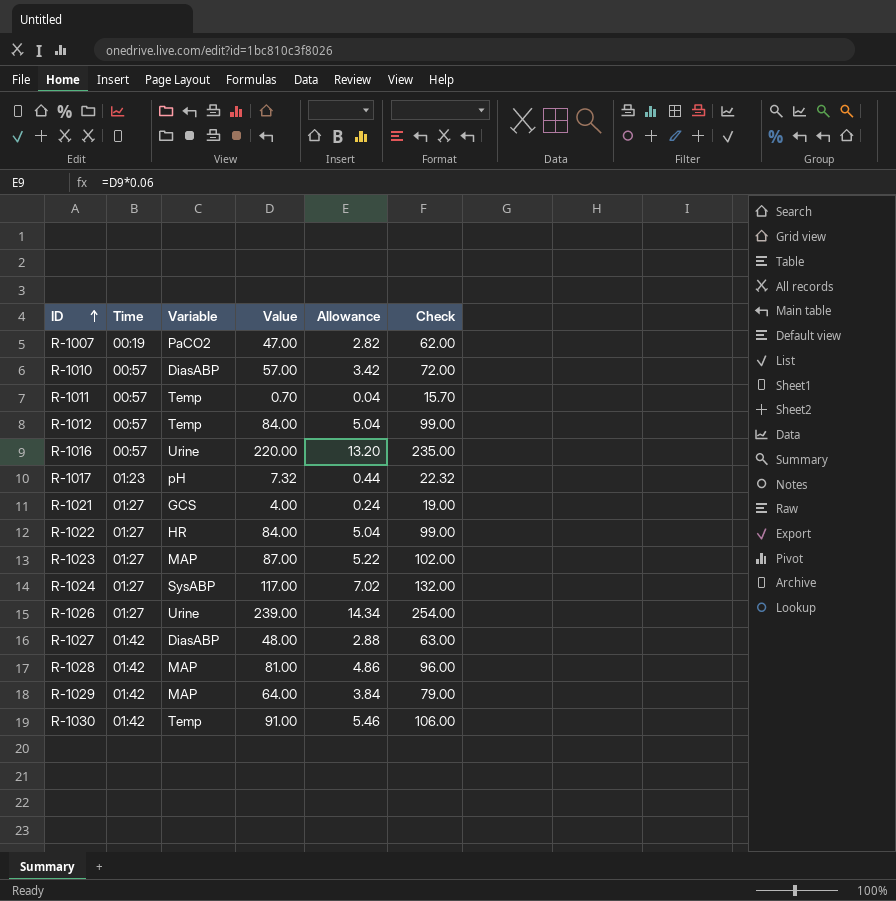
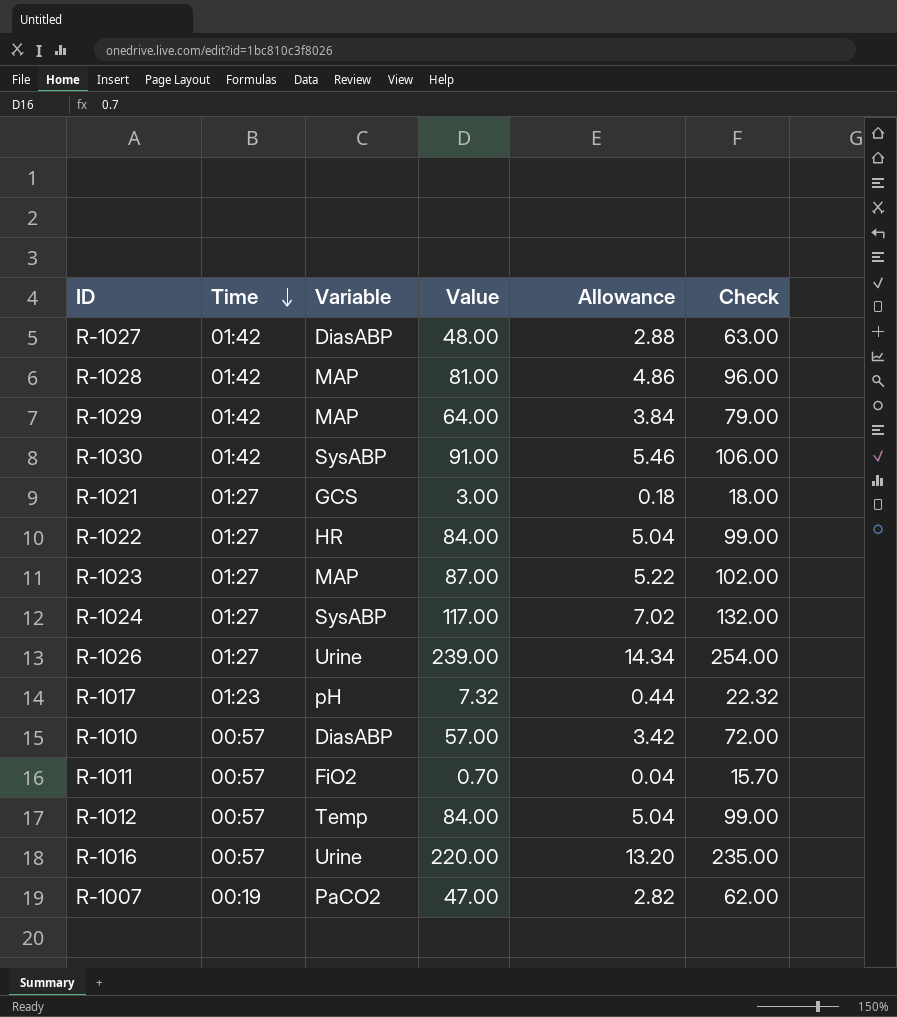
row order: ID ascending -> Time descending
R-1030 | Variable: Temp -> SysABP
R-1021 | Value: 4.00 -> 3.00
R-1021 | Allowance: 0.24 -> 0.18
R-1021 | Check: 19.00 -> 18.00
R-1011 | Variable: Temp -> FiO2

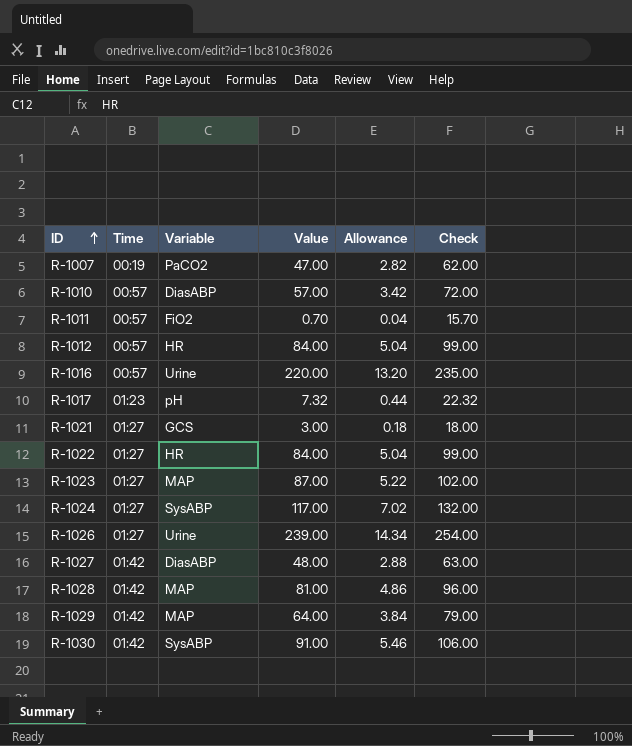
row order: Time descending -> ID ascending
R-1012 | Variable: Temp -> HR

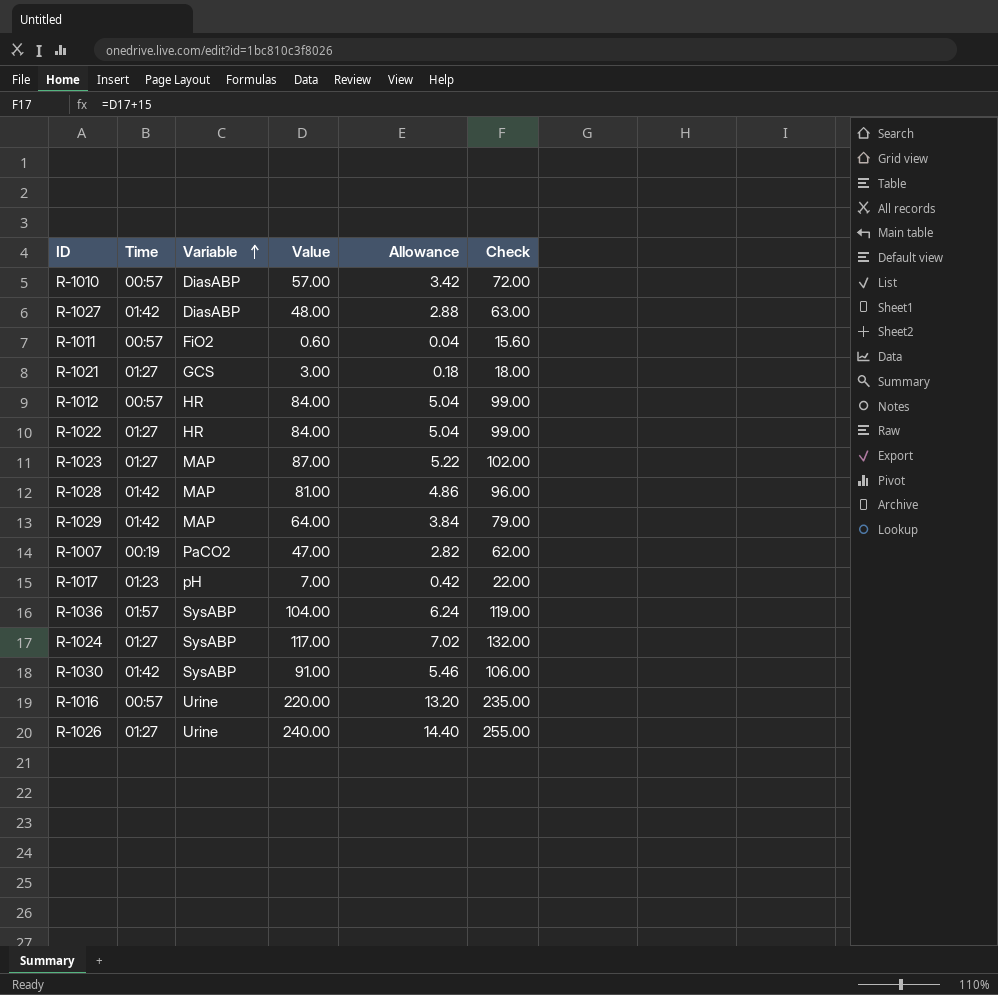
row order: ID ascending -> Variable ascending
R-1011 | Value: 0.70 -> 0.60
R-1011 | Check: 15.70 -> 15.60
R-1017 | Value: 7.32 -> 7.00
R-1017 | Allowance: 0.44 -> 0.42
R-1017 | Check: 22.32 -> 22.00
row R-1036: none -> 01:57 | SysABP | 104.00 | 6.24 | 119.00
R-1026 | Value: 239.00 -> 240.00
R-1026 | Allowance: 14.34 -> 14.40
R-1026 | Check: 254.00 -> 255.00

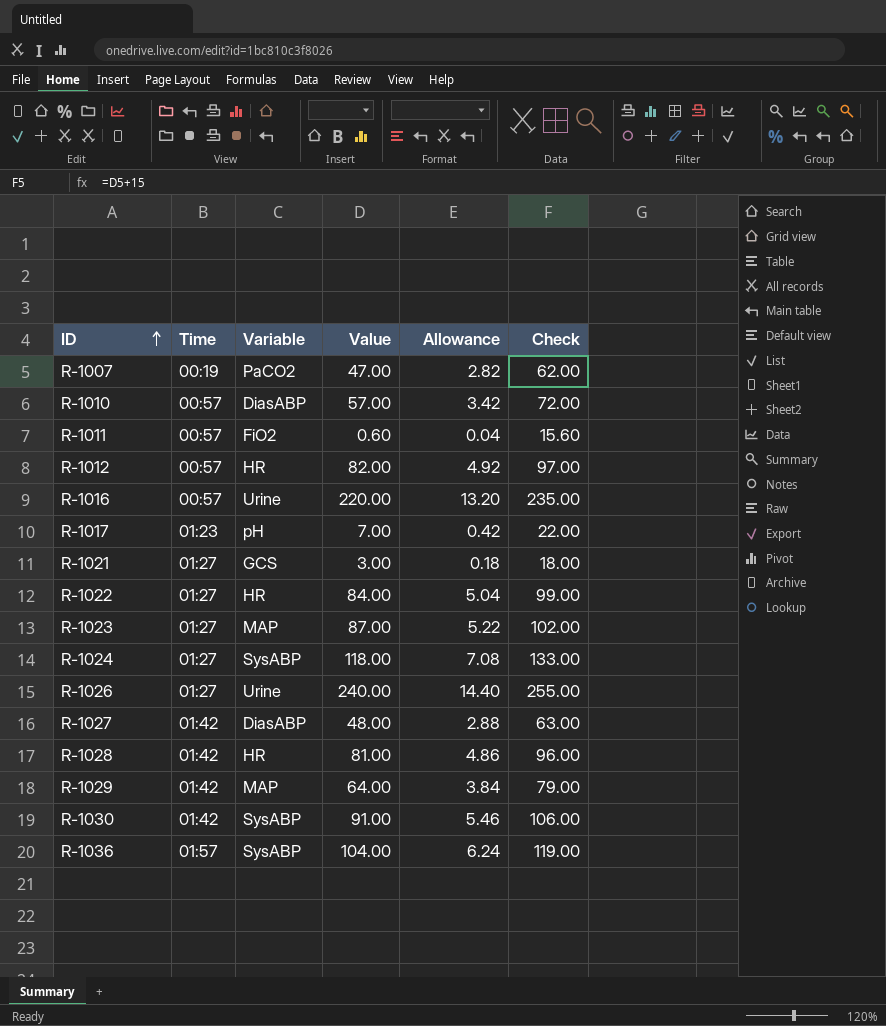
row order: Variable ascending -> ID ascending
R-1012 | Value: 84.00 -> 82.00
R-1012 | Allowance: 5.04 -> 4.92
R-1012 | Check: 99.00 -> 97.00
R-1024 | Value: 117.00 -> 118.00
R-1024 | Allowance: 7.02 -> 7.08
R-1024 | Check: 132.00 -> 133.00
R-1028 | Variable: MAP -> HR

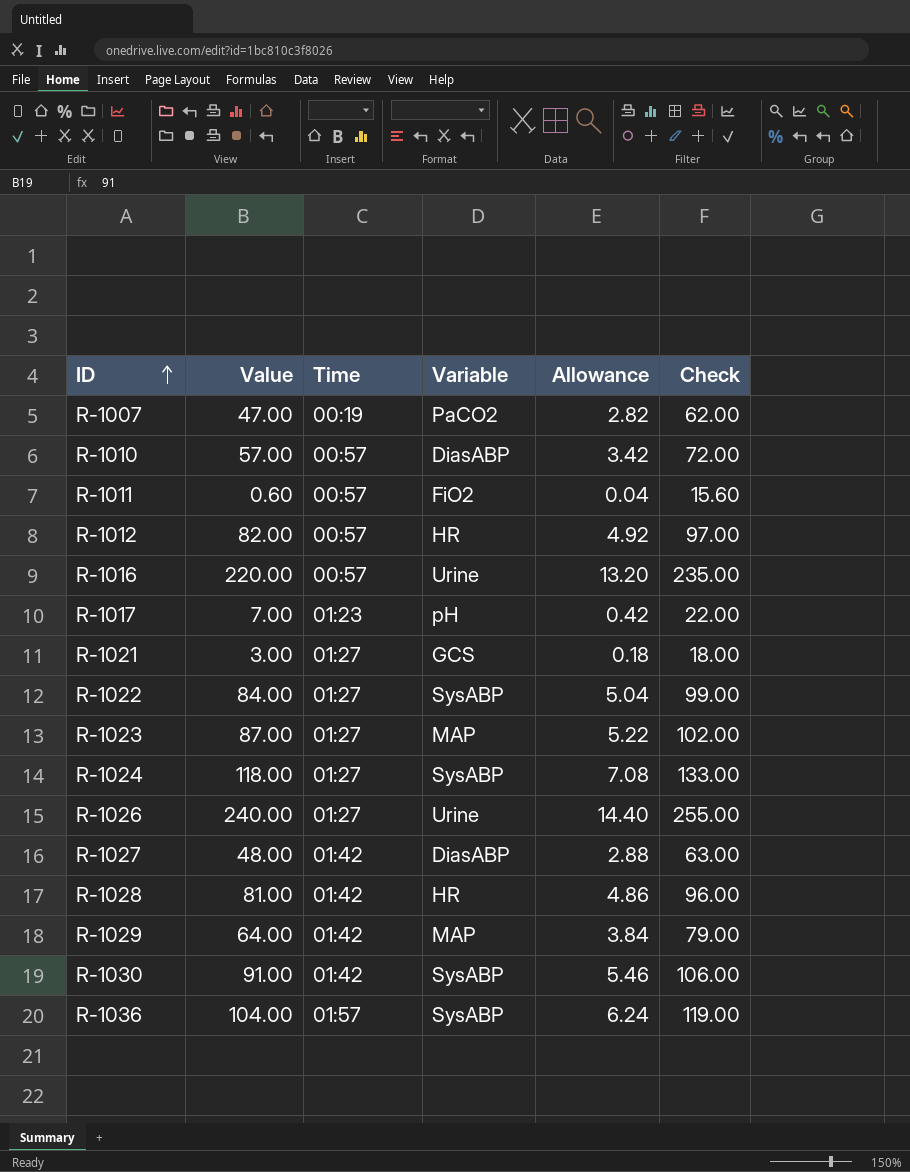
column Value | position: 4 -> 2
R-1022 | Variable: HR -> SysABP

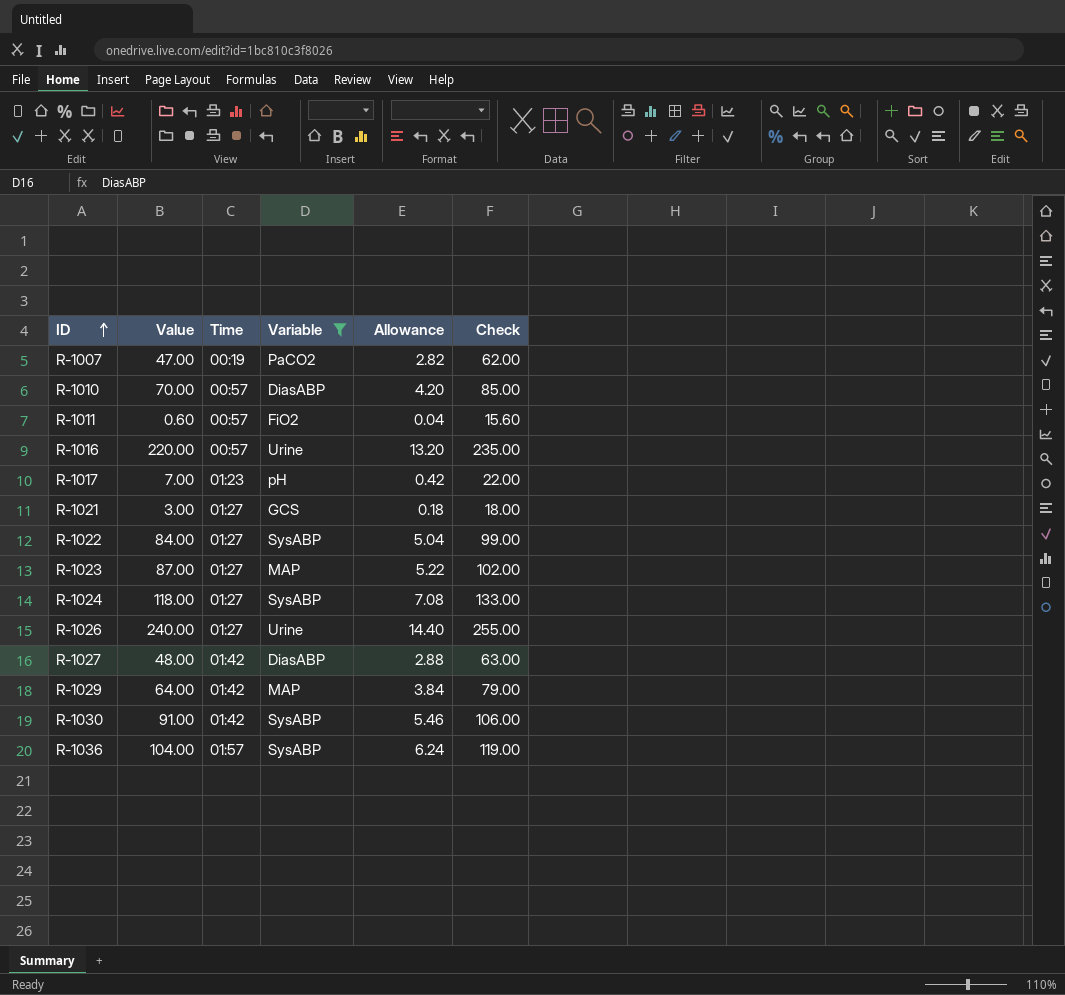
filter: none -> Variable != HR
R-1010 | Value: 57.00 -> 70.00
R-1010 | Allowance: 3.42 -> 4.20
R-1010 | Check: 72.00 -> 85.00

